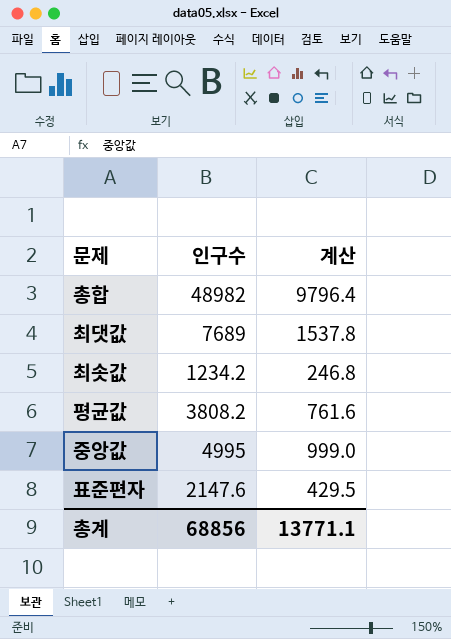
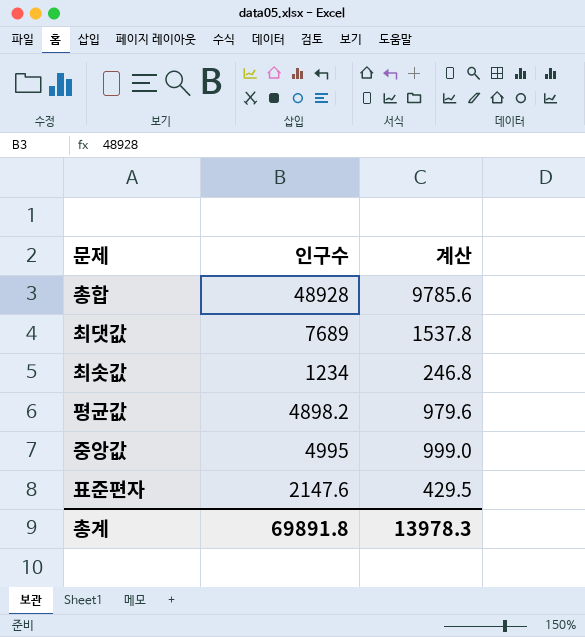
총합 | 인구수: 48982 -> 48928
총합 | 계산: 9796.4 -> 9785.6
최솟값 | 인구수: 1234.2 -> 1234
평균값 | 인구수: 3808.2 -> 4898.2
평균값 | 계산: 761.6 -> 979.6
총계 | 인구수: 68856 -> 69891.8
총계 | 계산: 13771.1 -> 13978.3

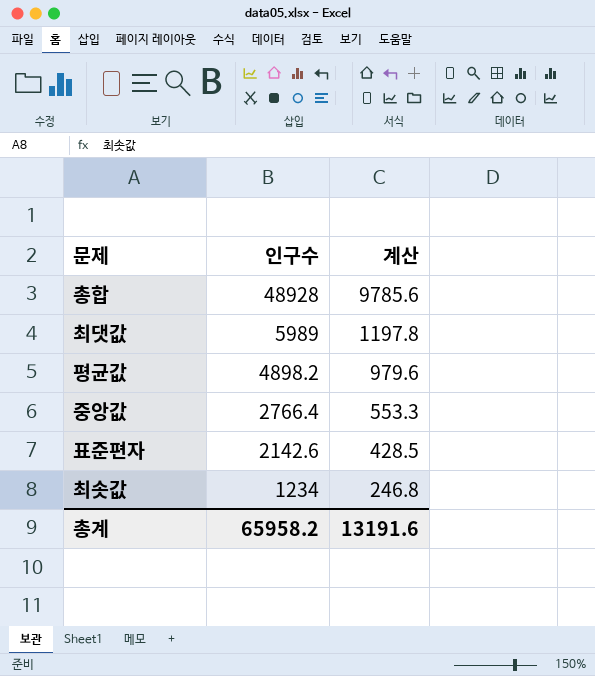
row order: none -> 인구수 descending
최댓값 | 인구수: 7689 -> 5989
최댓값 | 계산: 1537.8 -> 1197.8
중앙값 | 인구수: 4995 -> 2766.4
중앙값 | 계산: 999.0 -> 553.3
표준편자 | 인구수: 2147.6 -> 2142.6
표준편자 | 계산: 429.5 -> 428.5
총계 | 인구수: 69891.8 -> 65958.2
총계 | 계산: 13978.3 -> 13191.6

